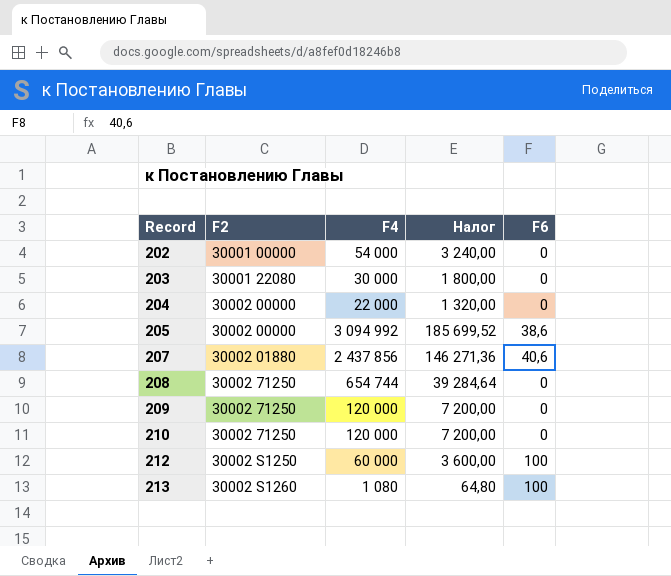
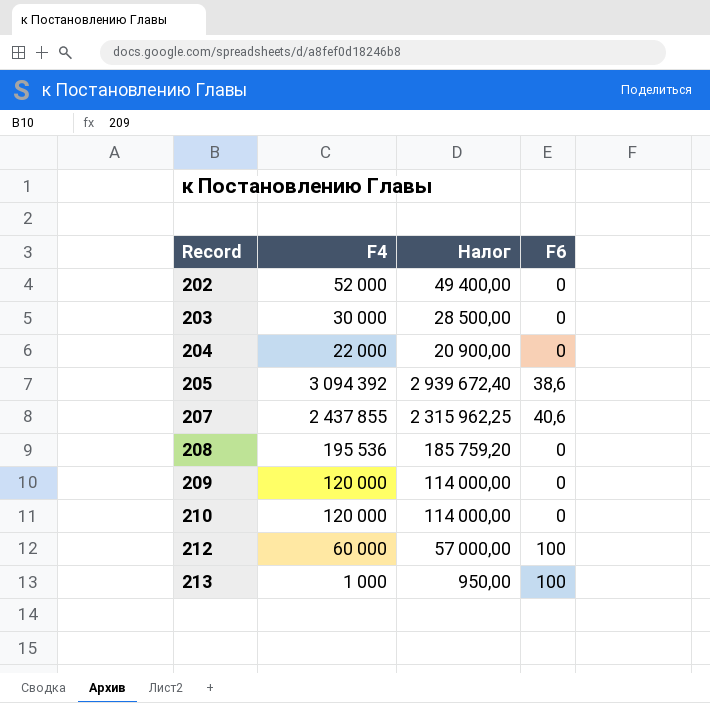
column F2 | position: 2 -> none
column Налог | formula: [F4] * 0,06 -> [F4] * 0,95
202 | F4: 54 000 -> 52 000
205 | F4: 3 094 992 -> 3 094 392
207 | F4: 2 437 856 -> 2 437 855
208 | F4: 654 744 -> 195 536
213 | F4: 1 080 -> 1 000

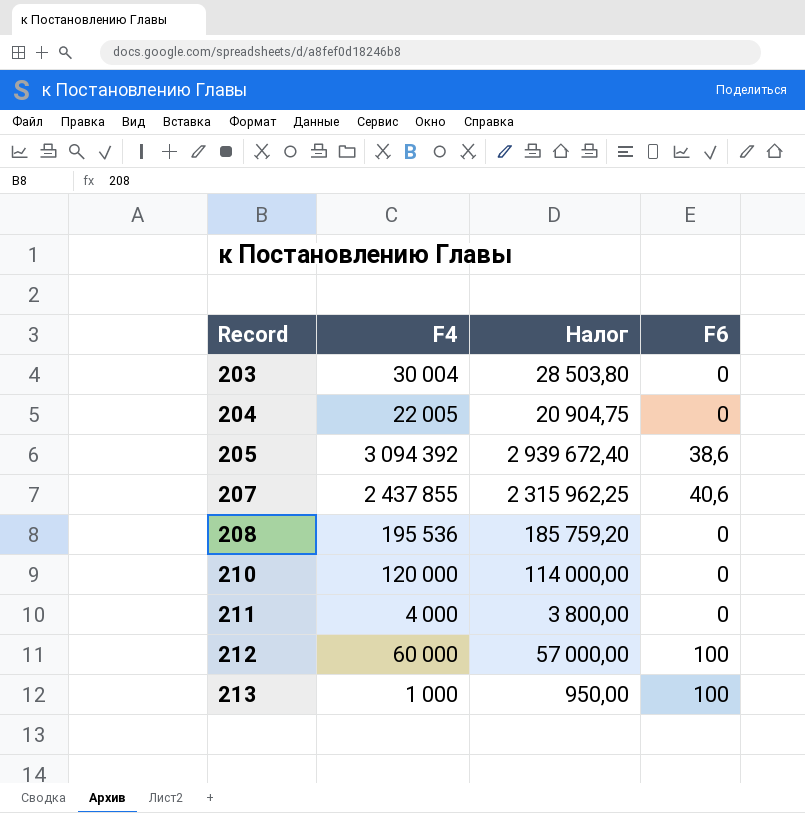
row 202: 52 000 | 49 400,00 | 0 -> none
row 209: 120 000 | 114 000,00 | 0 -> none
203 | F4: 30 000 -> 30 004
203 | Налог: 28 500,00 -> 28 503,80
204 | F4: 22 000 -> 22 005
204 | Налог: 20 900,00 -> 20 904,75
row 211: none -> 4 000 | 3 800,00 | 0

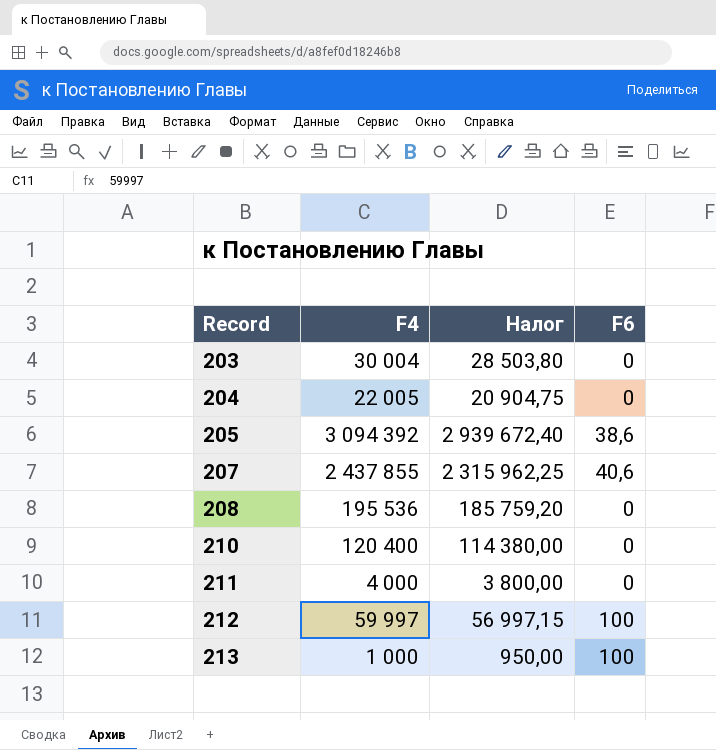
210 | F4: 120 000 -> 120 400
210 | Налог: 114 000,00 -> 114 380,00
212 | F4: 60 000 -> 59 997
212 | Налог: 57 000,00 -> 56 997,15

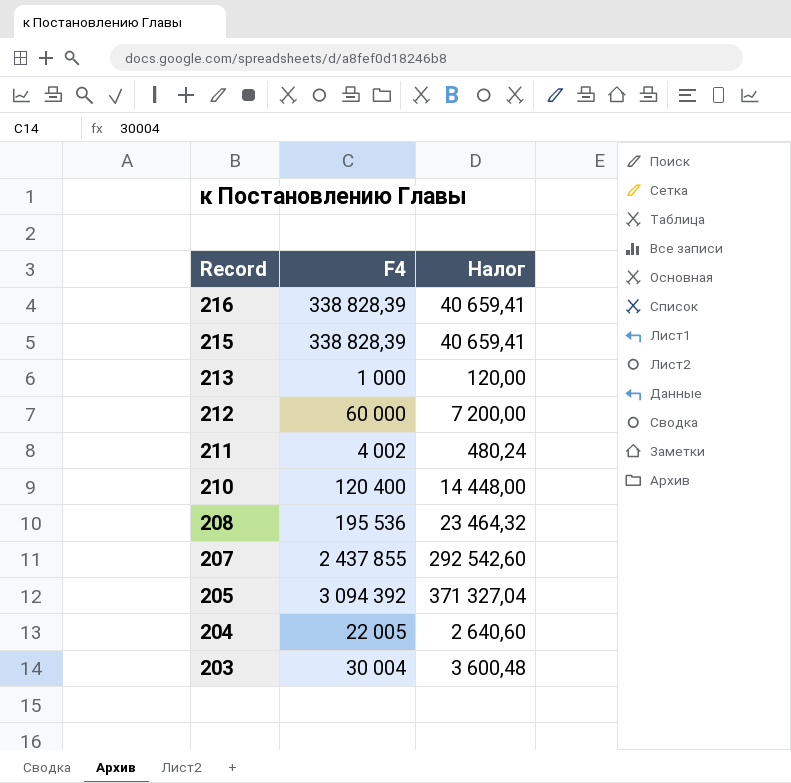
row order: Record ascending -> Record descending
column F6 | position: 4 -> none
column Налог | formula: [F4] * 0,95 -> [F4] * 0,12
row 216: none -> 338 828,39 | 40 659,41
row 215: none -> 338 828,39 | 40 659,41
212 | F4: 59 997 -> 60 000
211 | F4: 4 000 -> 4 002

